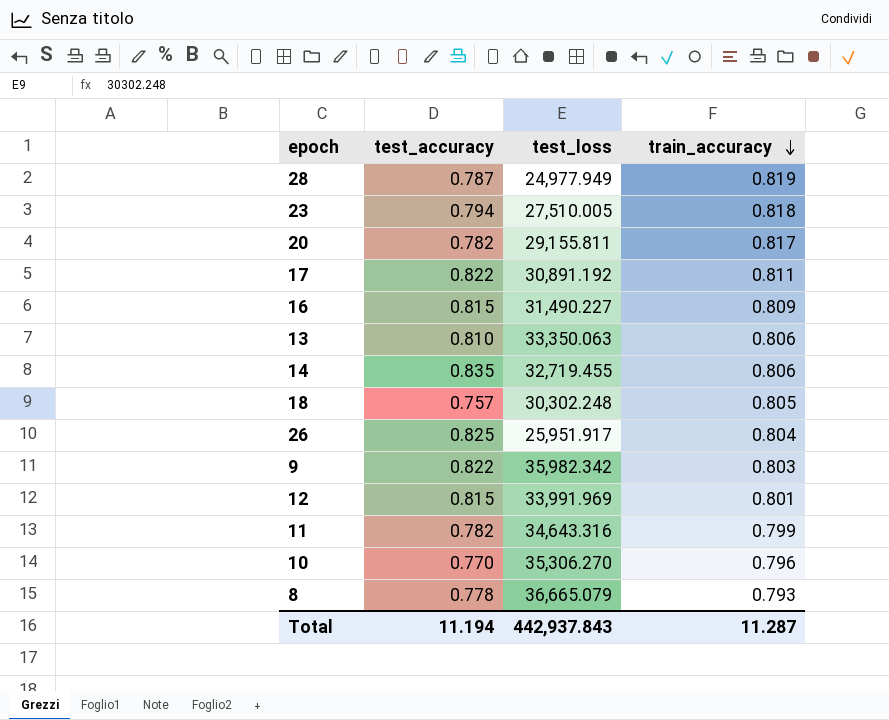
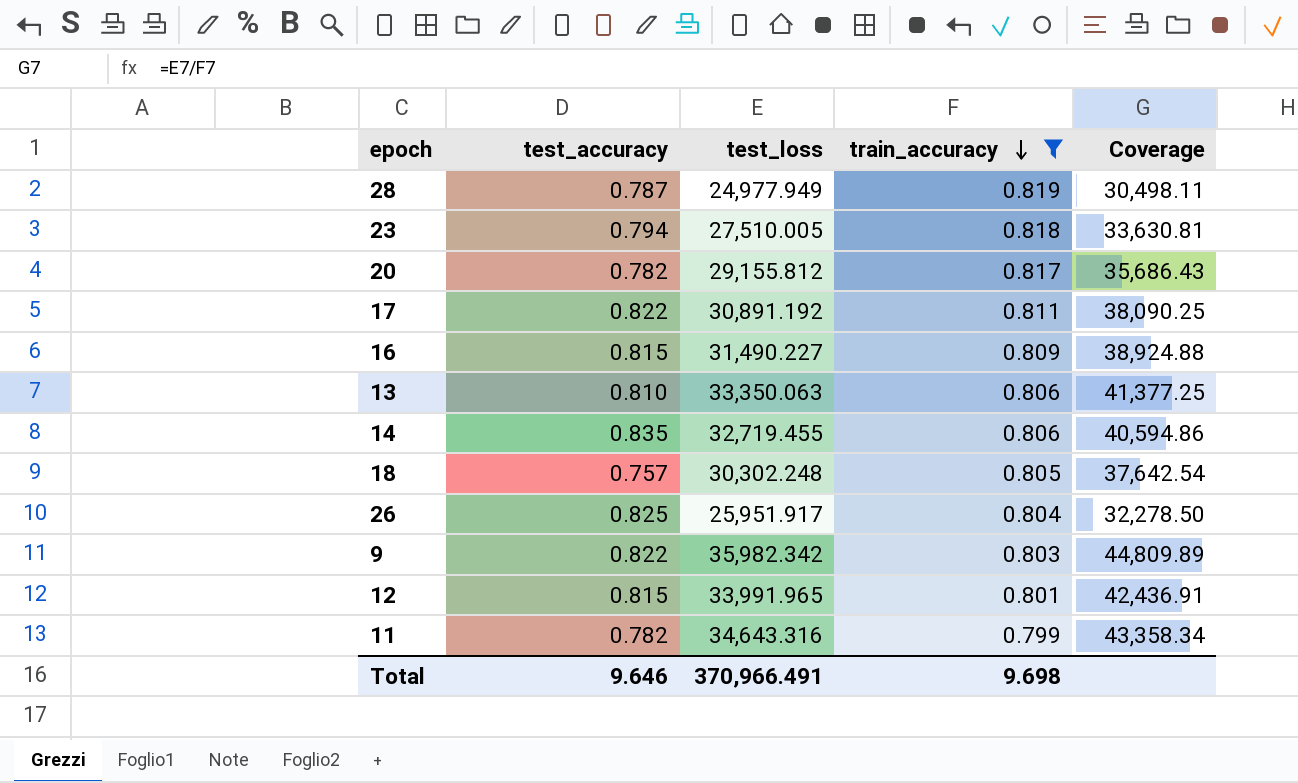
filter: none -> train_accuracy >= 0.799
column Coverage | formula: none -> [test_loss] / [train_accuracy]
20 | test_loss: 29,155.811 -> 29,155.812
12 | test_loss: 33,991.969 -> 33,991.965
Total | test_accuracy: 11.194 -> 9.646
Total | test_loss: 442,937.843 -> 370,966.491
Total | train_accuracy: 11.287 -> 9.698

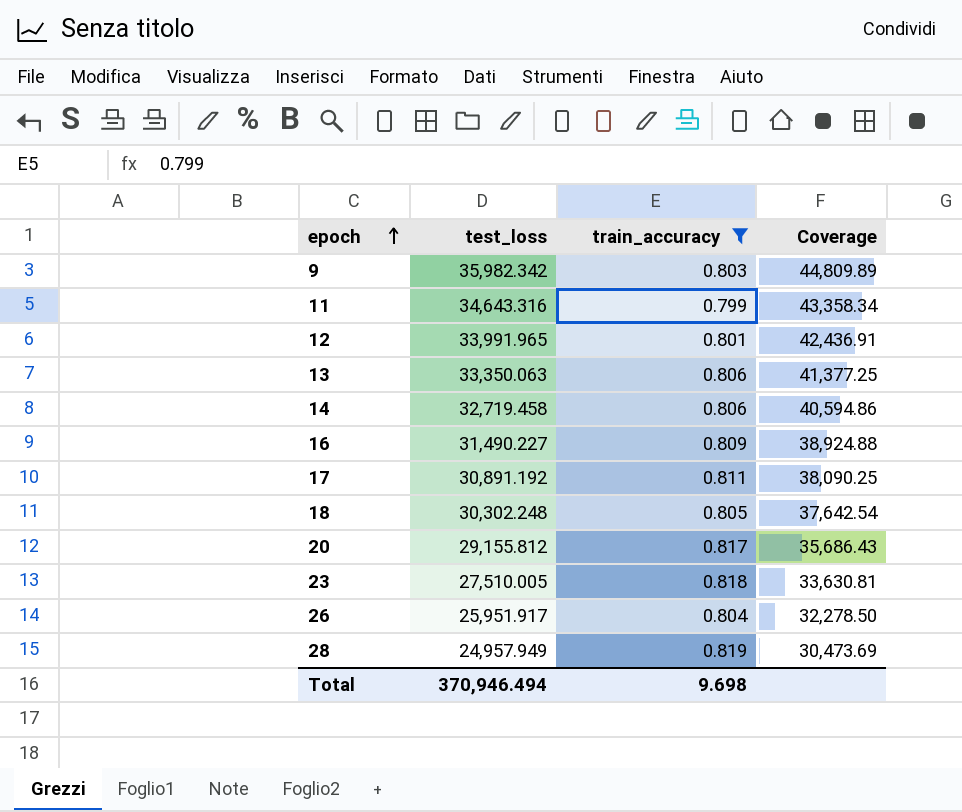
row order: train_accuracy descending -> epoch ascending
column test_accuracy | position: 2 -> none
14 | test_loss: 32,719.455 -> 32,719.458
28 | test_loss: 24,977.949 -> 24,957.949
28 | Coverage: 30,498.11 -> 30,473.69
Total | test_loss: 370,966.491 -> 370,946.494

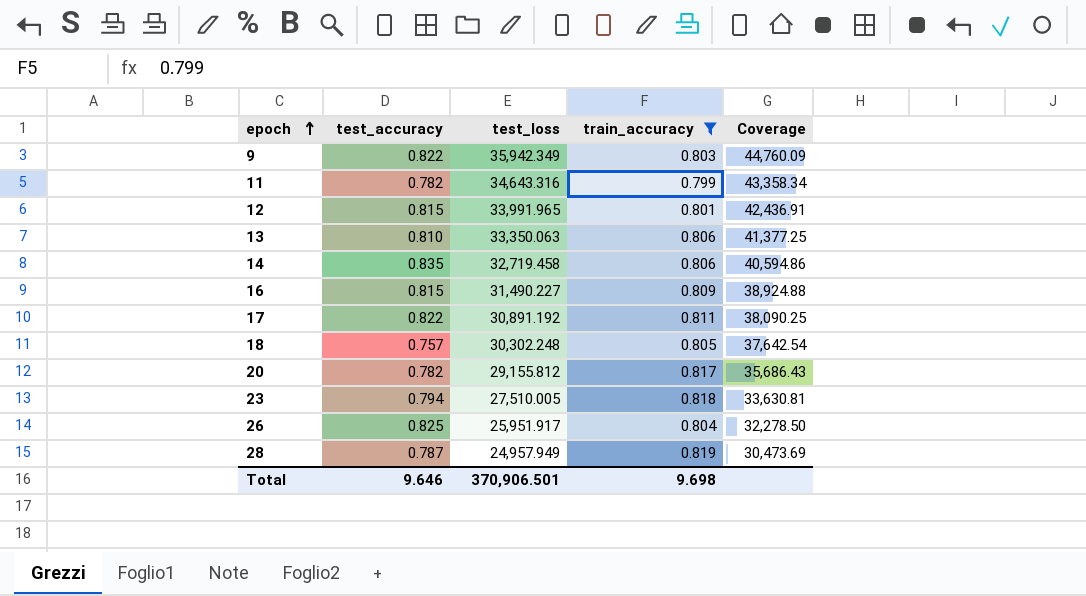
column test_accuracy | position: none -> 2
9 | test_loss: 35,982.342 -> 35,942.349
9 | Coverage: 44,809.89 -> 44,760.09
Total | test_loss: 370,946.494 -> 370,906.501

